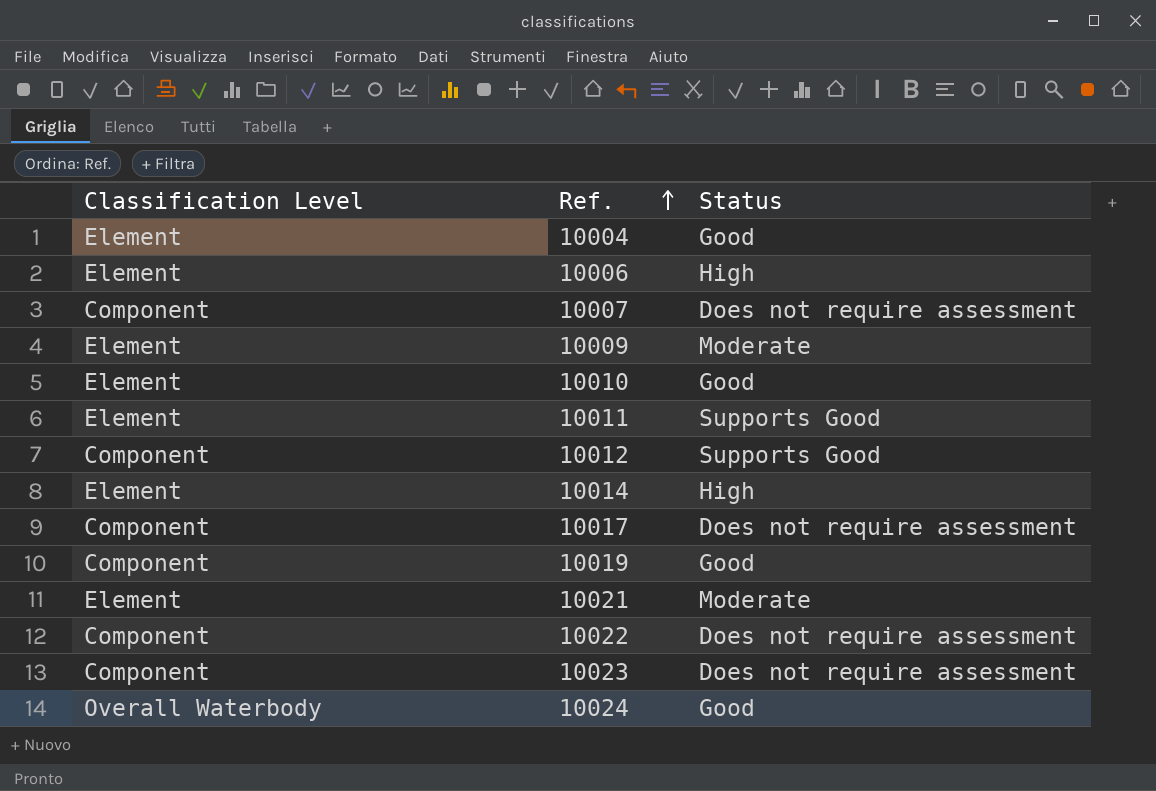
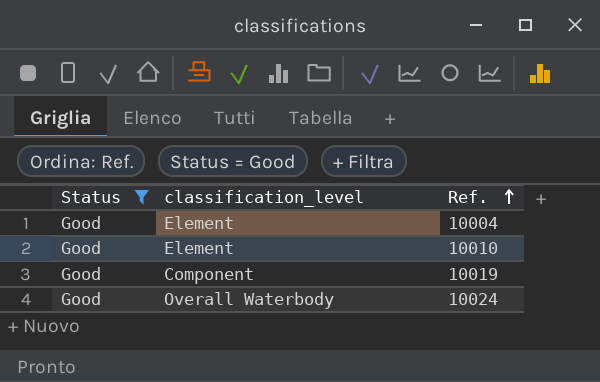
filter: none -> Status = Good
column Status | position: 3 -> 1
column name: Classification Level -> classification_level

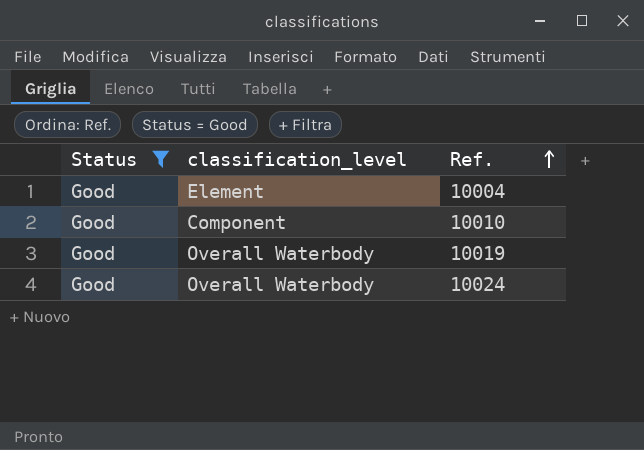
10010 | classification_level: Element -> Component
10019 | classification_level: Component -> Overall Waterbody

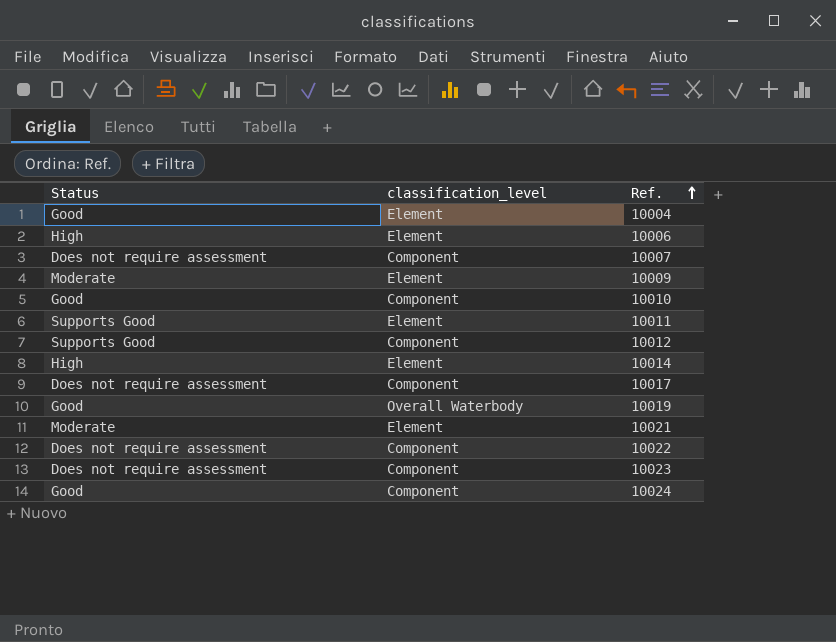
filter: Status = Good -> none
10024 | classification_level: Overall Waterbody -> Component

